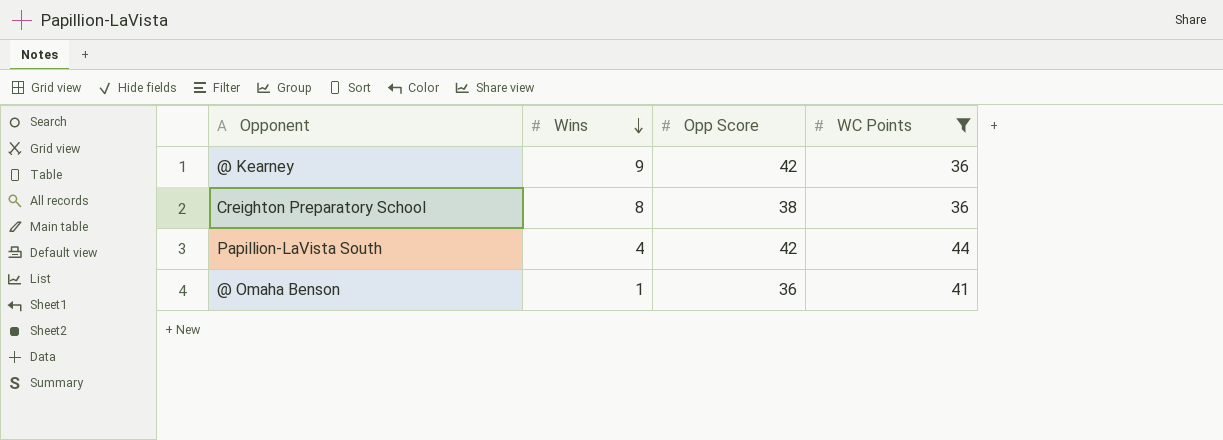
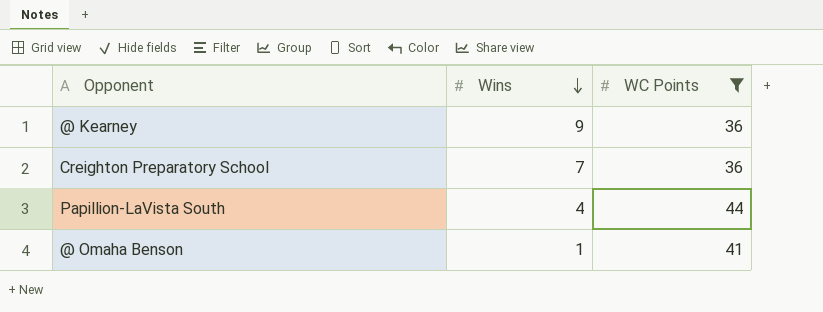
column Opp Score | position: 3 -> none
Creighton Preparatory School | Wins: 8 -> 7

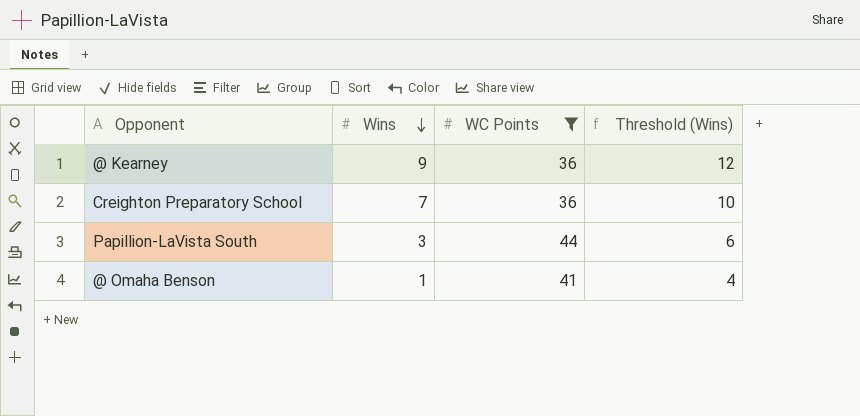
column Threshold (Wins) | formula: none -> [Wins] + 3
Papillion-LaVista South | Wins: 4 -> 3

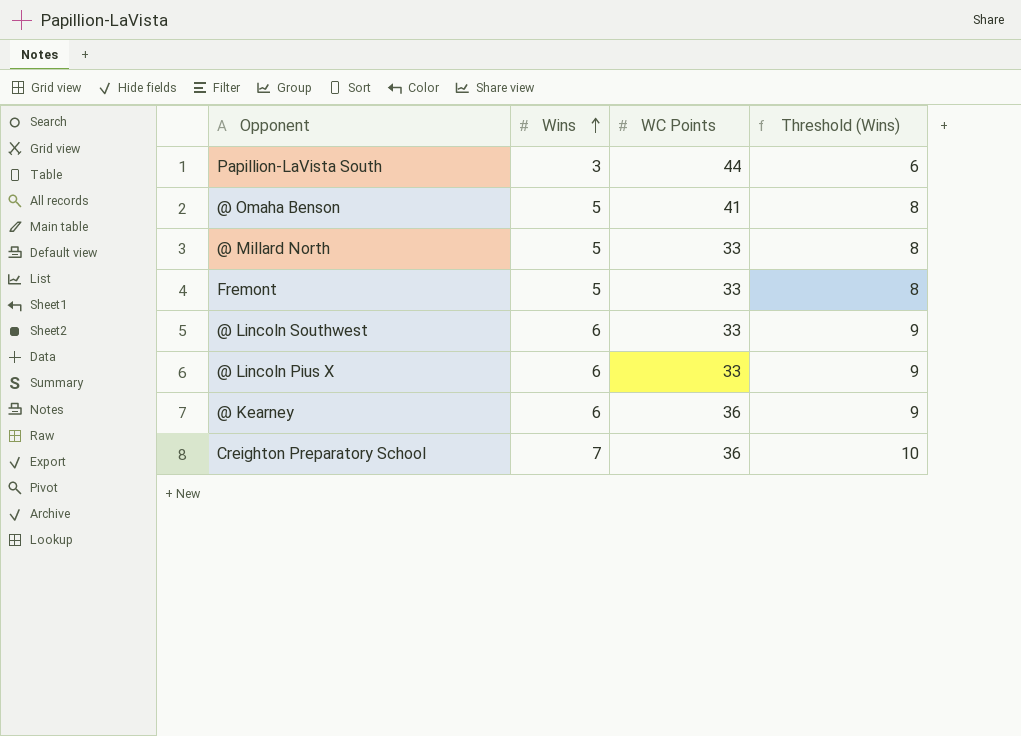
filter: WC Points != 33 -> none
row order: Wins descending -> Wins ascending
@ Omaha Benson | Wins: 1 -> 5
@ Omaha Benson | Threshold (Wins): 4 -> 8
@ Kearney | Wins: 9 -> 6
@ Kearney | Threshold (Wins): 12 -> 9

